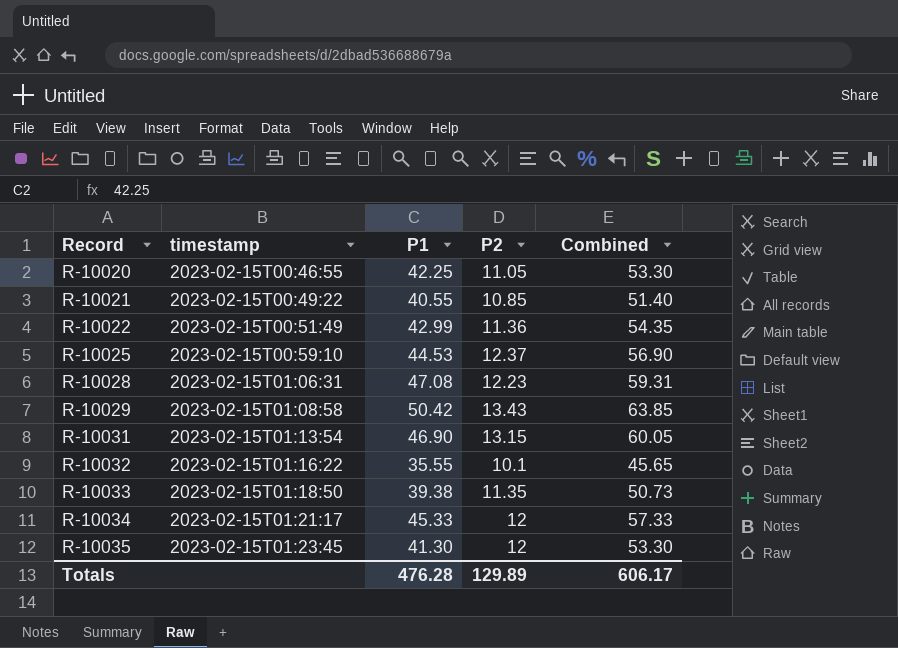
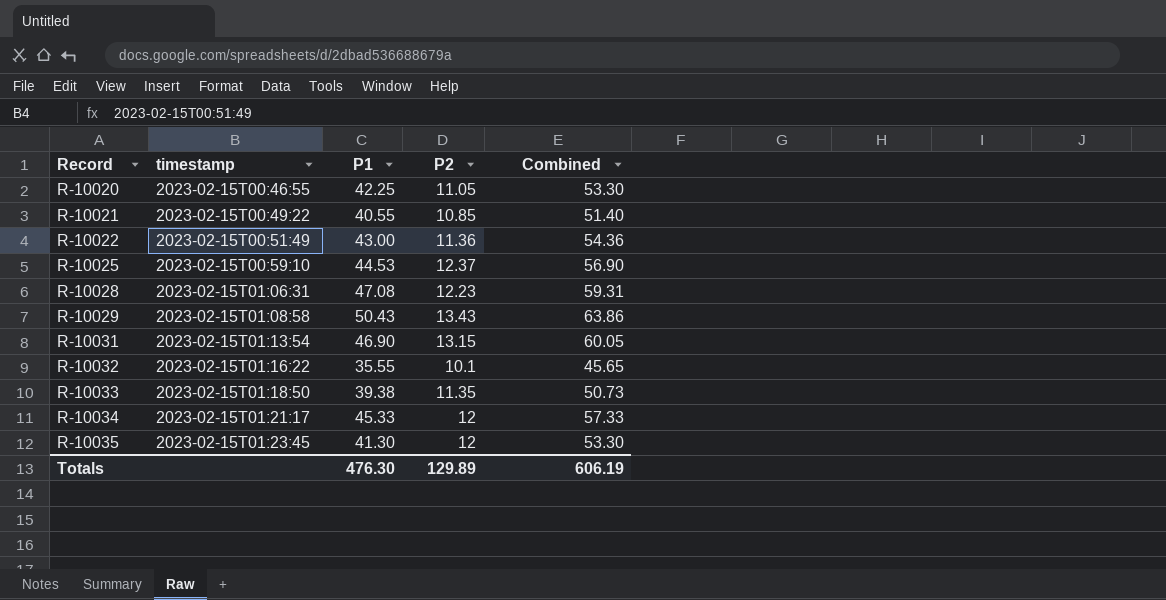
R-10022 | P1: 42.99 -> 43.00
R-10022 | Combined: 54.35 -> 54.36
R-10029 | P1: 50.42 -> 50.43
R-10029 | Combined: 63.85 -> 63.86
Totals | P1: 476.28 -> 476.30
Totals | Combined: 606.17 -> 606.19

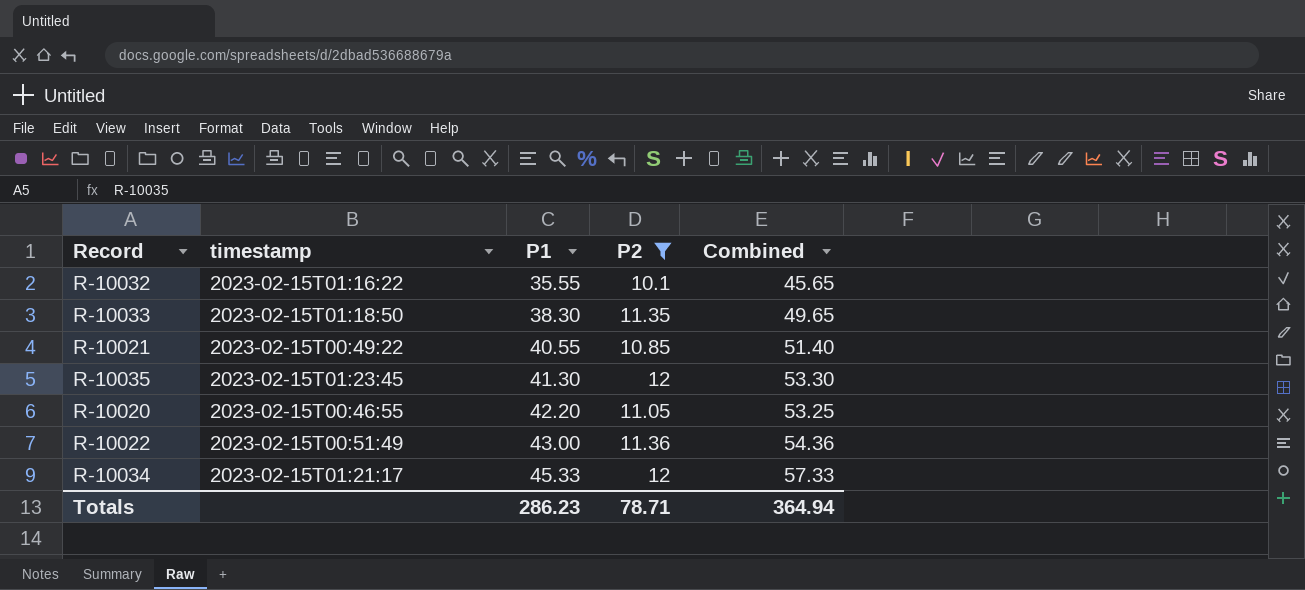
filter: none -> P2 <= 12
row order: Record ascending -> P1 ascending
R-10033 | P1: 39.38 -> 38.30
R-10033 | Combined: 50.73 -> 49.65
R-10020 | P1: 42.25 -> 42.20
R-10020 | Combined: 53.30 -> 53.25
Totals | P1: 476.30 -> 286.23
Totals | P2: 129.89 -> 78.71
Totals | Combined: 606.19 -> 364.94

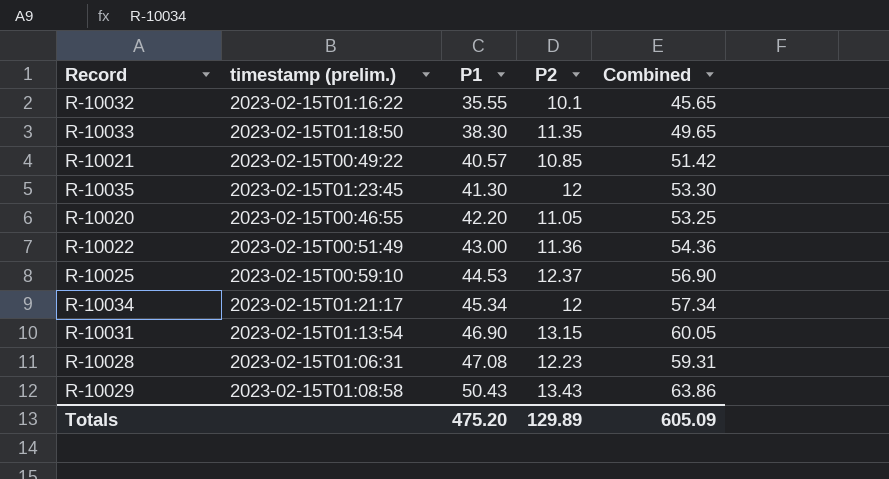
filter: P2 <= 12 -> none
column name: timestamp -> timestamp (prelim.)
R-10021 | P1: 40.55 -> 40.57
R-10021 | Combined: 51.40 -> 51.42
R-10034 | P1: 45.33 -> 45.34
R-10034 | Combined: 57.33 -> 57.34
Totals | P1: 286.23 -> 475.20
Totals | P2: 78.71 -> 129.89
Totals | Combined: 364.94 -> 605.09

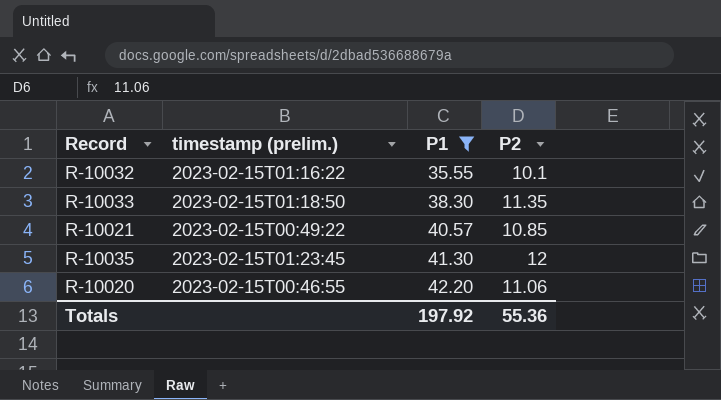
filter: none -> P1 <= 42.20
column Combined | formula: [P1] + [P2] -> none
R-10020 | P2: 11.05 -> 11.06
Totals | P1: 475.20 -> 197.92
Totals | P2: 129.89 -> 55.36

